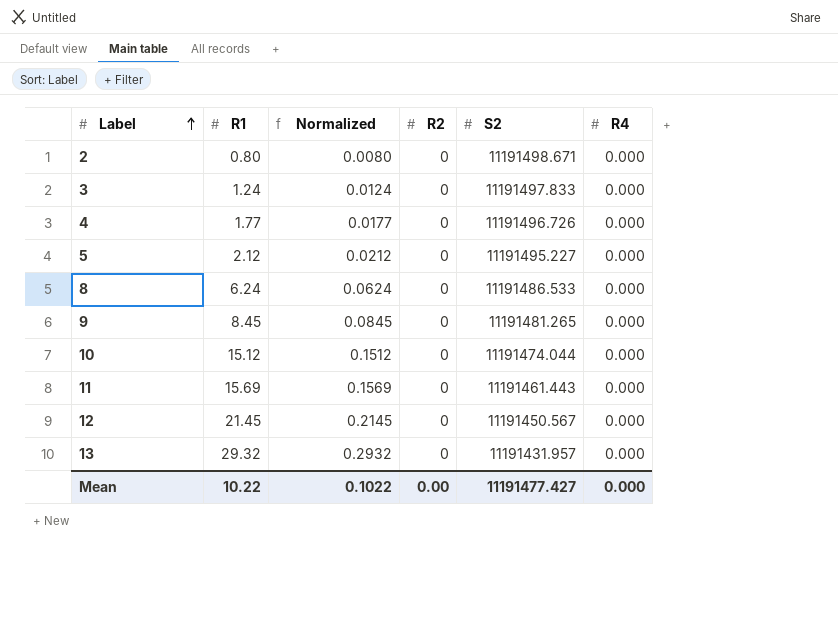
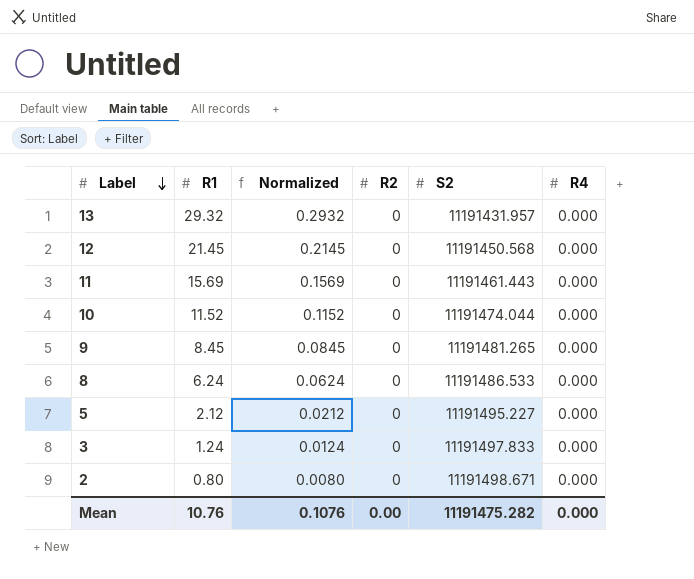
row order: Label ascending -> Label descending
row 4: 1.77 | 0.0177 | 0 | 11191496.726 | 0.000 -> none
12 | S2: 11191450.567 -> 11191450.568
10 | R1: 15.12 -> 11.52
10 | Normalized: 0.1512 -> 0.1152
Mean | R1: 10.22 -> 10.76
Mean | Normalized: 0.1022 -> 0.1076
Mean | S2: 11191477.427 -> 11191475.282

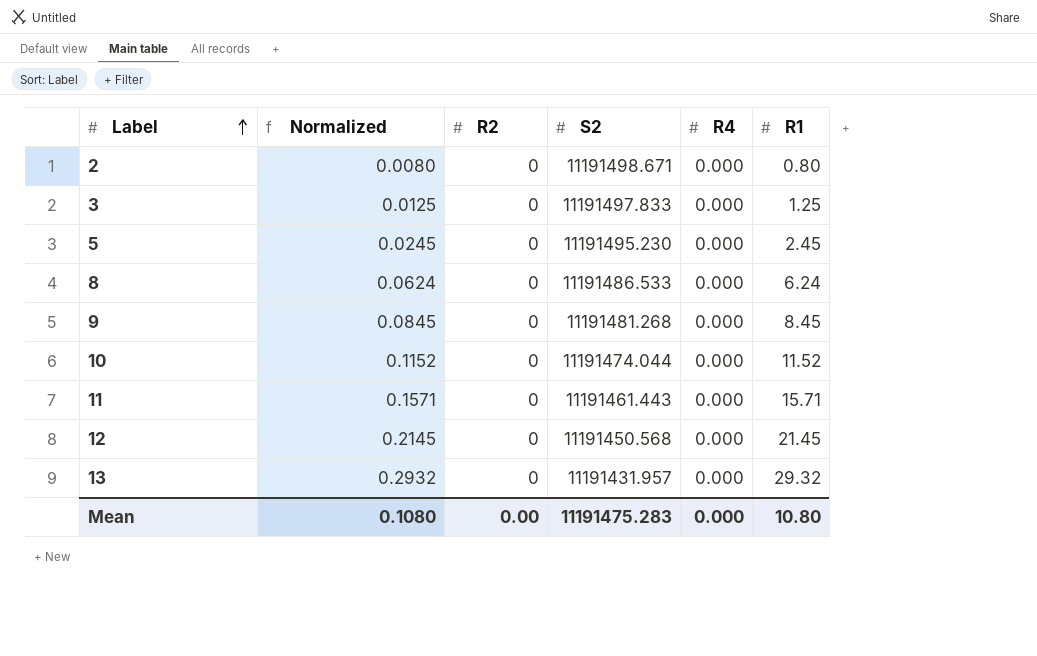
row order: Label descending -> Label ascending
column R1 | position: 2 -> 6
3 | Normalized: 0.0124 -> 0.0125
3 | R1: 1.24 -> 1.25
5 | Normalized: 0.0212 -> 0.0245
5 | S2: 11191495.227 -> 11191495.230
5 | R1: 2.12 -> 2.45
9 | S2: 11191481.265 -> 11191481.268
11 | Normalized: 0.1569 -> 0.1571
11 | R1: 15.69 -> 15.71
Mean | Normalized: 0.1076 -> 0.1080
Mean | S2: 11191475.282 -> 11191475.283
Mean | R1: 10.76 -> 10.80

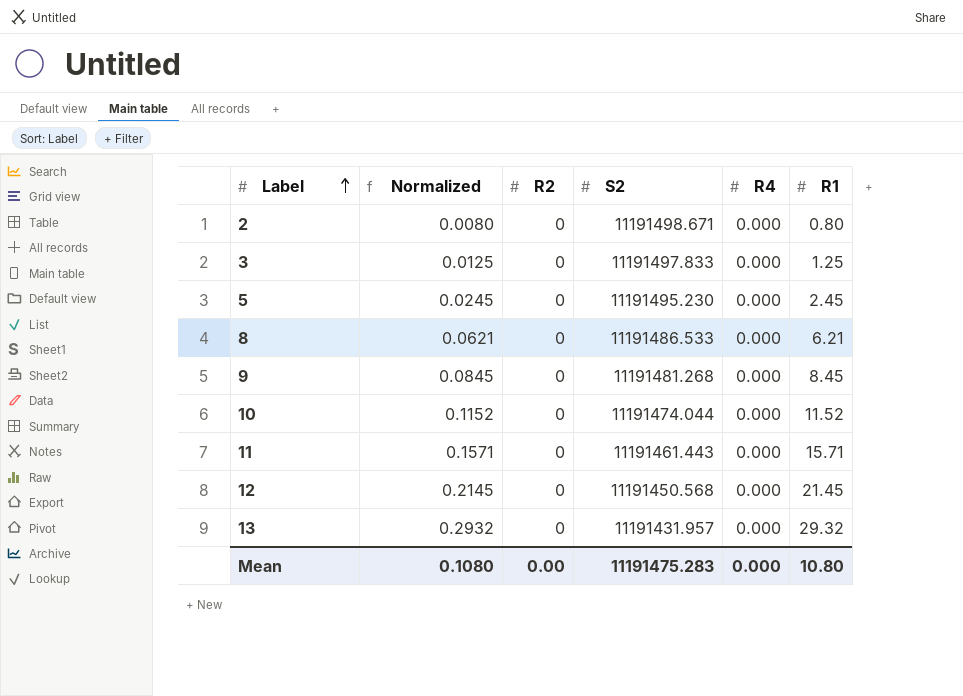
8 | Normalized: 0.0624 -> 0.0621
8 | R1: 6.24 -> 6.21

